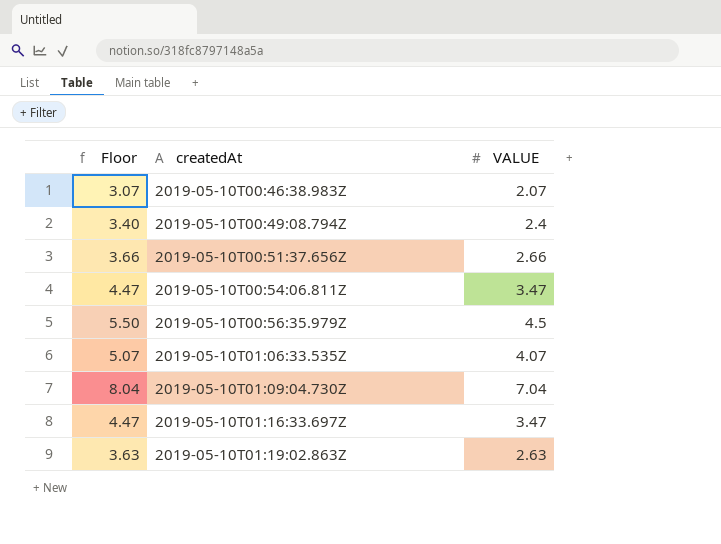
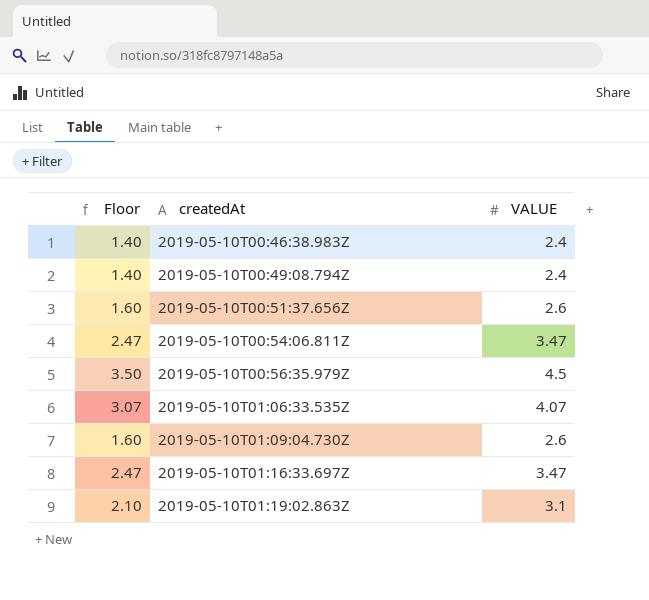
column Floor | formula: [VALUE] + 1 -> [VALUE] - 1
2019-05-10T00:46:38.983Z | VALUE: 2.07 -> 2.4
2019-05-10T00:51:37.656Z | VALUE: 2.66 -> 2.6
2019-05-10T01:09:04.730Z | VALUE: 7.04 -> 2.6
2019-05-10T01:19:02.863Z | VALUE: 2.63 -> 3.1

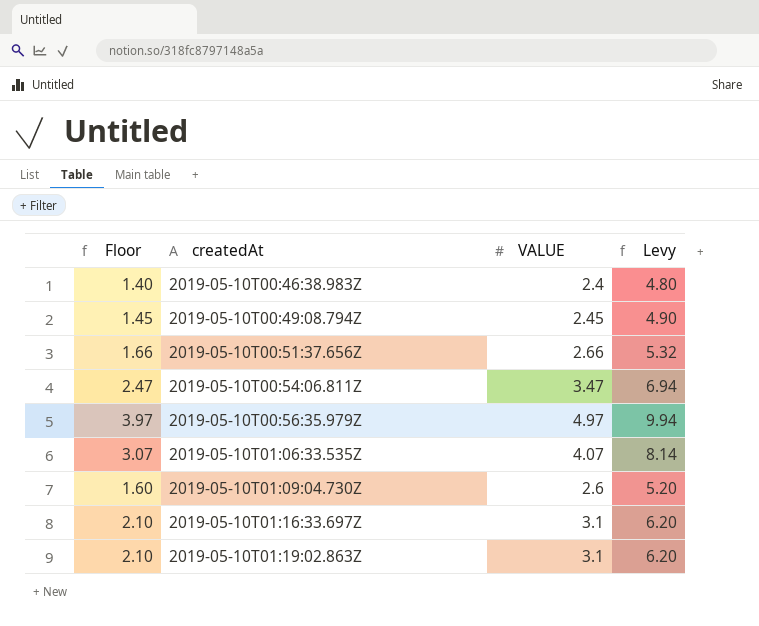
column Levy | formula: none -> [VALUE] * 2
2019-05-10T00:49:08.794Z | Floor: 1.40 -> 1.45
2019-05-10T00:49:08.794Z | VALUE: 2.4 -> 2.45
2019-05-10T00:51:37.656Z | Floor: 1.60 -> 1.66
2019-05-10T00:51:37.656Z | VALUE: 2.6 -> 2.66
2019-05-10T00:56:35.979Z | Floor: 3.50 -> 3.97
2019-05-10T00:56:35.979Z | VALUE: 4.5 -> 4.97
2019-05-10T01:16:33.697Z | Floor: 2.47 -> 2.10
2019-05-10T01:16:33.697Z | VALUE: 3.47 -> 3.1

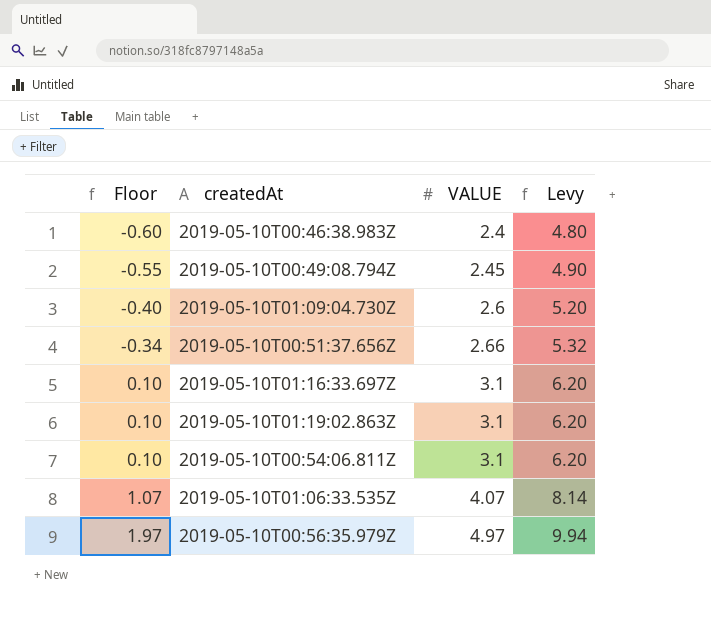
row order: createdAt ascending -> Floor ascending
column Floor | formula: [VALUE] - 1 -> [VALUE] - 3
2019-05-10T00:54:06.811Z | VALUE: 3.47 -> 3.1
2019-05-10T00:54:06.811Z | Levy: 6.94 -> 6.20

